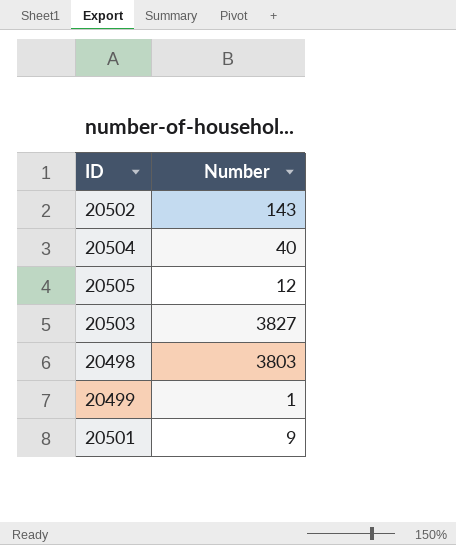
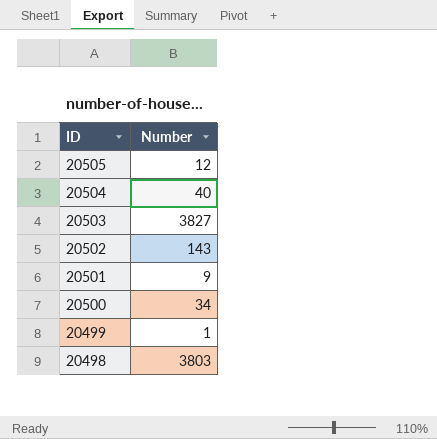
row order: none -> ID descending
row 20500: none -> 34

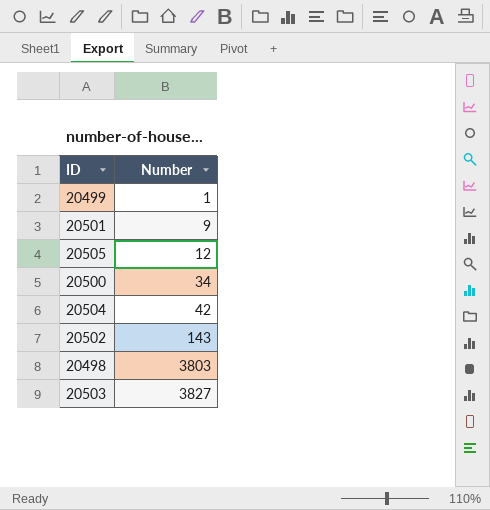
row order: ID descending -> Number ascending
20504 | Number: 40 -> 42

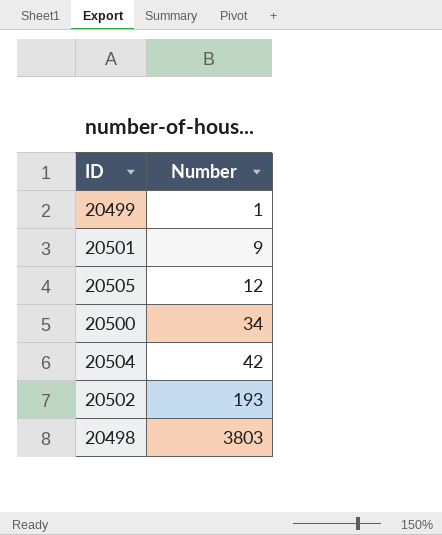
row 20503: 3827 -> none
20502 | Number: 143 -> 193

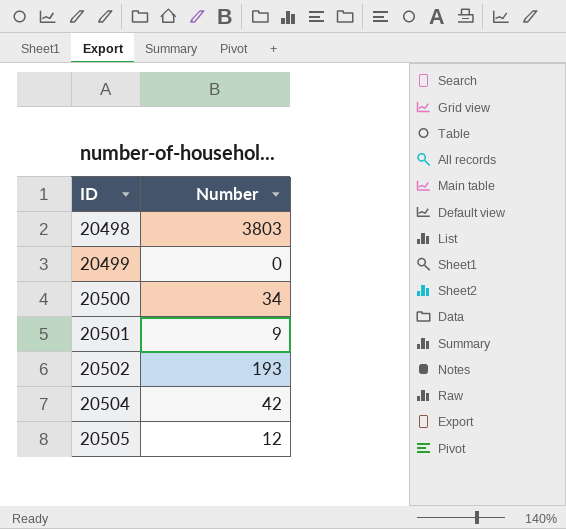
row order: Number ascending -> ID ascending
20499 | Number: 1 -> 0

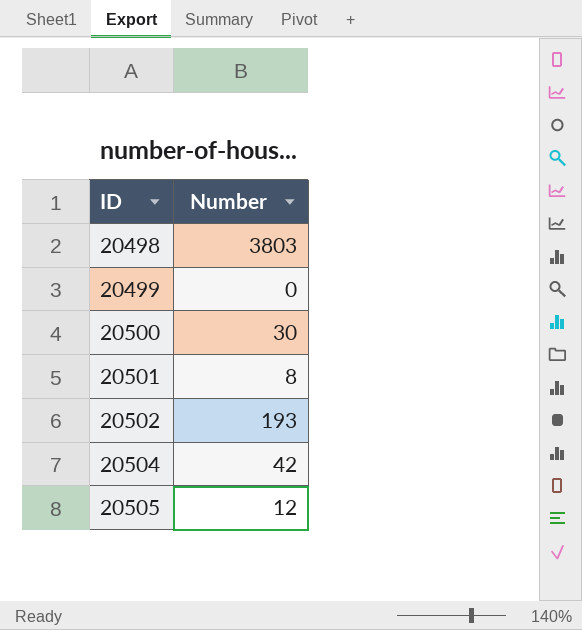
20500 | Number: 34 -> 30
20501 | Number: 9 -> 8

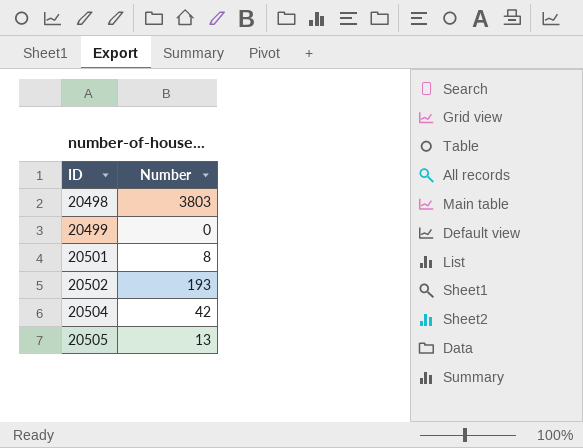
row 20500: 30 -> none
20505 | Number: 12 -> 13

